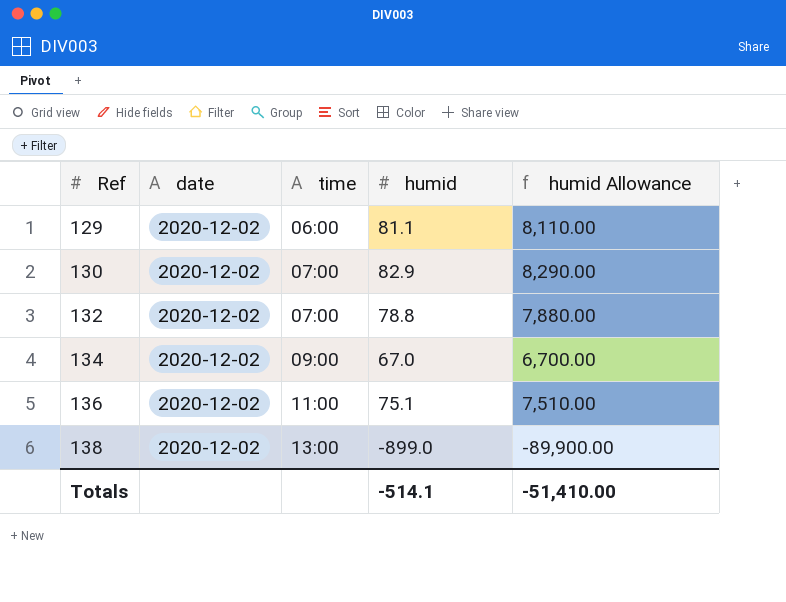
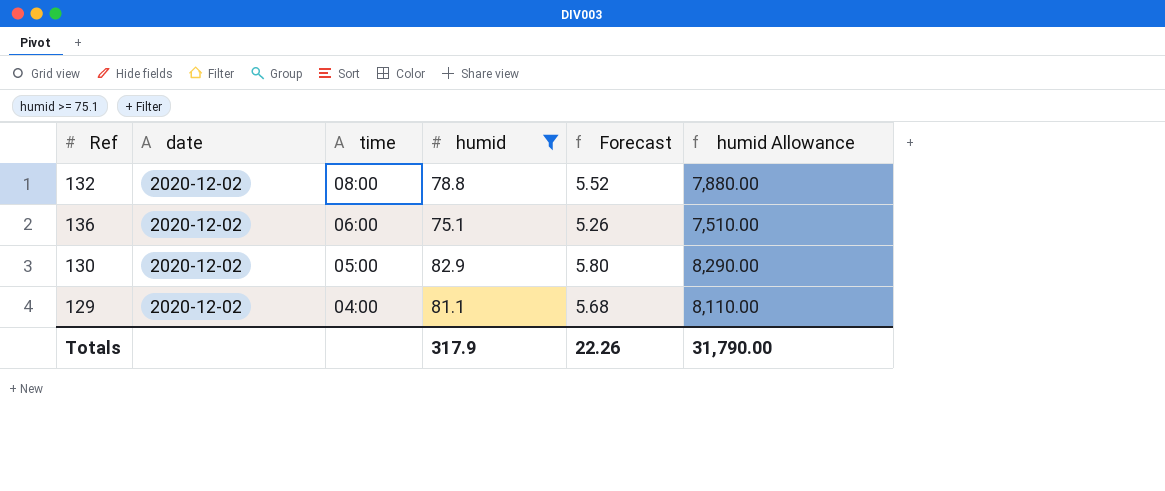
filter: none -> humid >= 75.1
row order: Ref ascending -> time descending
column Forecast | formula: none -> [humid] * 0.07
132 | time: 07:00 -> 08:00
136 | time: 11:00 -> 06:00
130 | time: 07:00 -> 05:00
129 | time: 06:00 -> 04:00
Totals | humid: -514.1 -> 317.9
Totals | humid Allowance: -51,410.00 -> 31,790.00

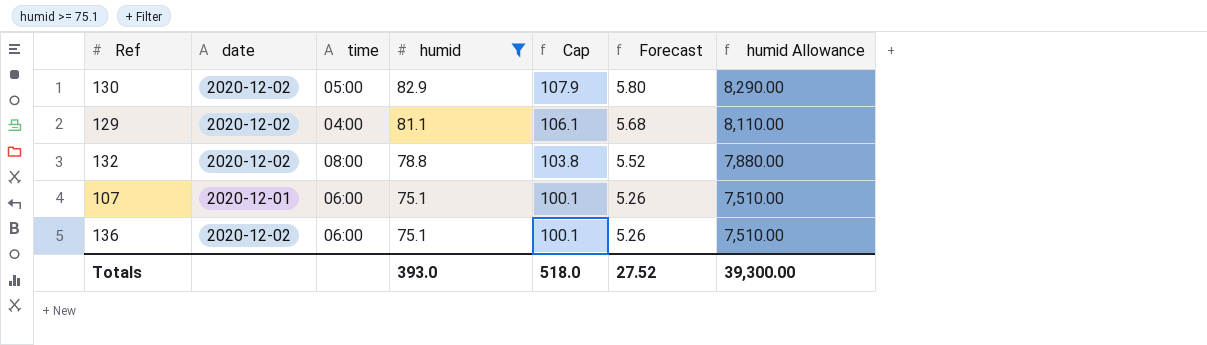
row order: time descending -> humid descending
column Cap | formula: none -> [humid] + 25
row 107: none -> 2020-12-01 | 06:00 | 75.1 | 100.1 | 5.26 | 7,510.00
Totals | humid: 317.9 -> 393.0
Totals | Forecast: 22.26 -> 27.52
Totals | humid Allowance: 31,790.00 -> 39,300.00

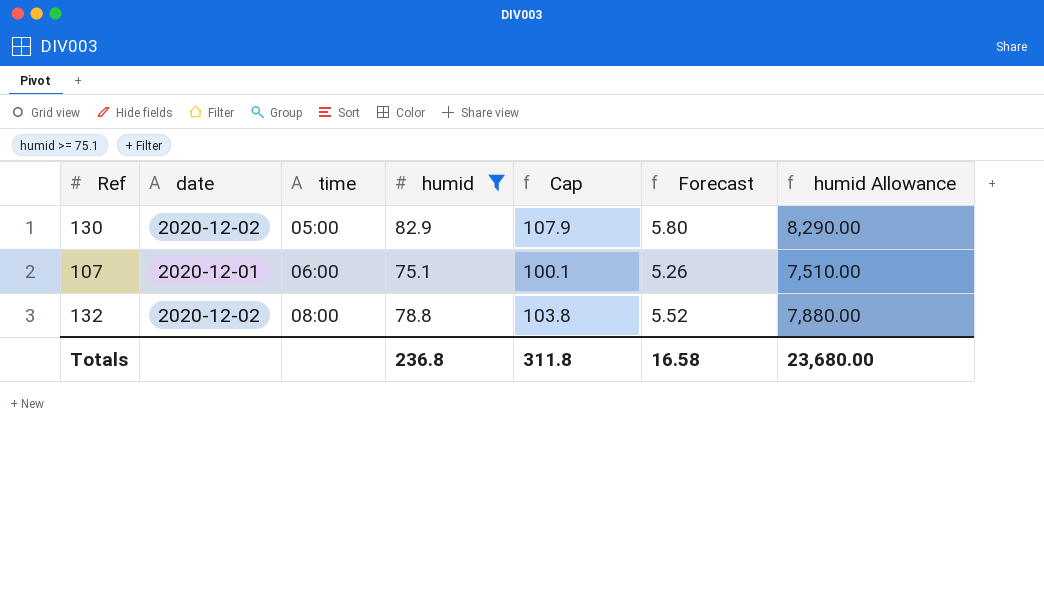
row order: humid descending -> time ascending
row 129: 2020-12-02 | 04:00 | 81.1 | 106.1 | 5.68 | 8,110.00 -> none
row 136: 2020-12-02 | 06:00 | 75.1 | 100.1 | 5.26 | 7,510.00 -> none
Totals | humid: 393.0 -> 236.8
Totals | Cap: 518.0 -> 311.8
Totals | Forecast: 27.52 -> 16.58
Totals | humid Allowance: 39,300.00 -> 23,680.00

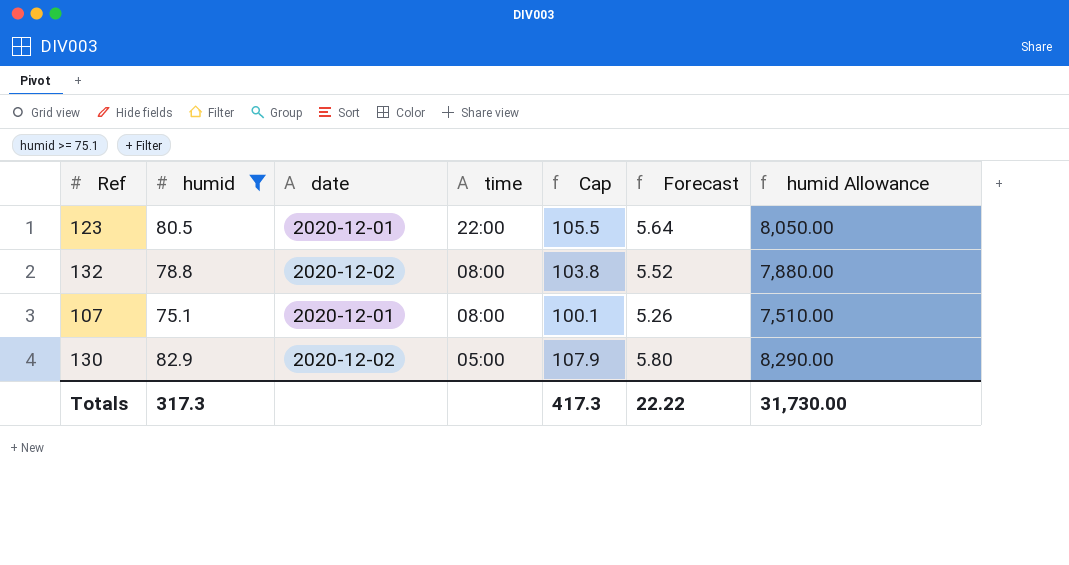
row order: time ascending -> time descending
column humid | position: 4 -> 2
row 123: none -> 80.5 | 2020-12-01 | 22:00 | 105.5 | 5.64 | 8,050.00
107 | time: 06:00 -> 08:00
Totals | humid: 236.8 -> 317.3
Totals | Cap: 311.8 -> 417.3
Totals | Forecast: 16.58 -> 22.22
Totals | humid Allowance: 23,680.00 -> 31,730.00

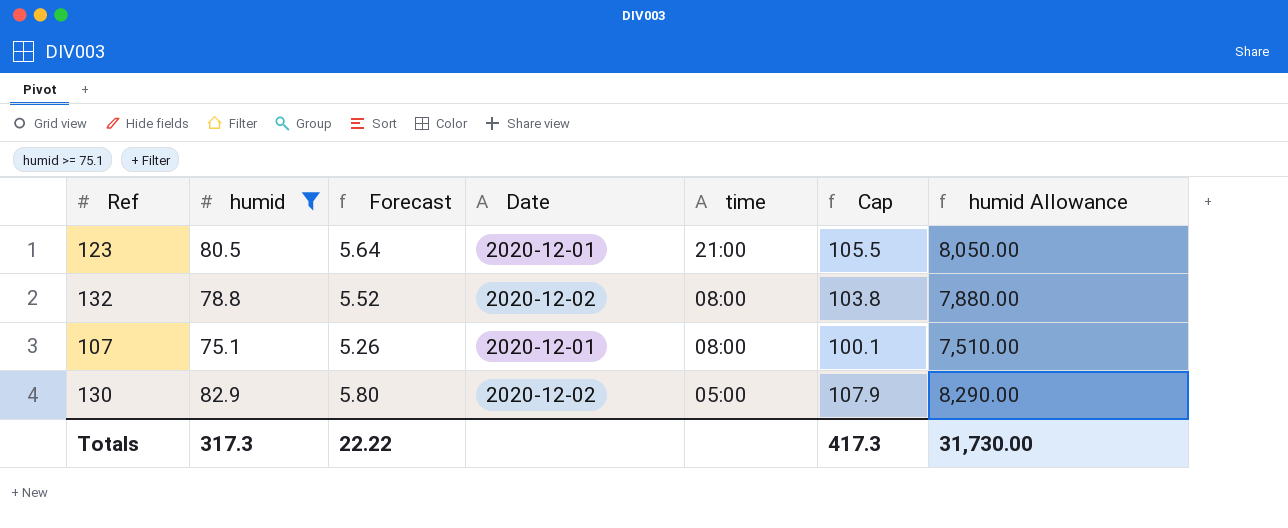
column Forecast | position: 6 -> 3
column name: date -> Date
123 | time: 22:00 -> 21:00

